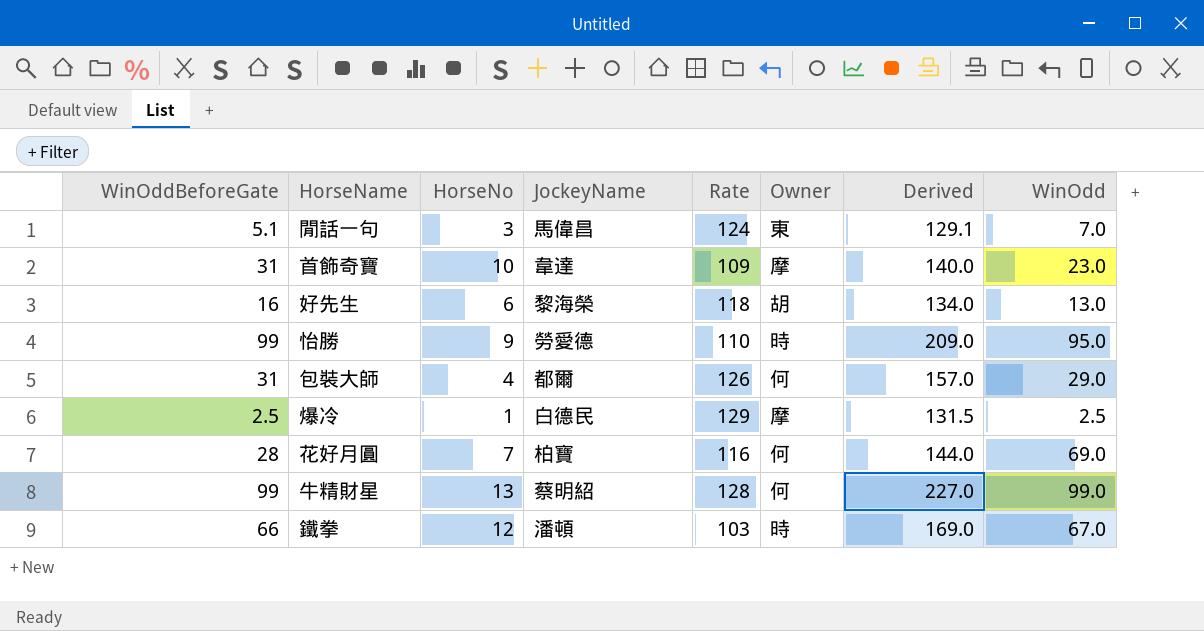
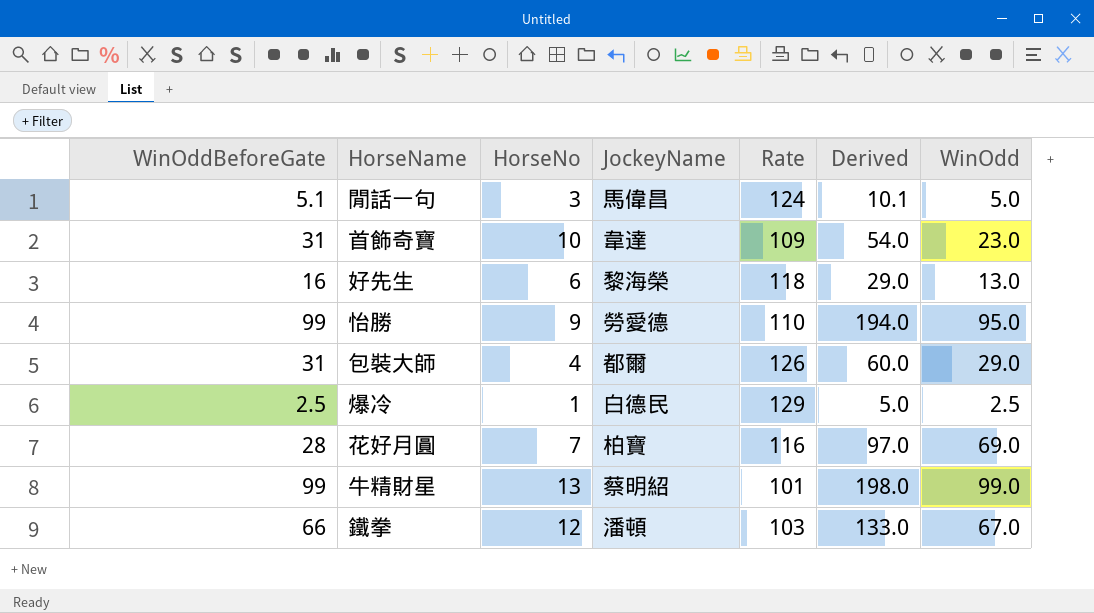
column Owner | position: 6 -> none
column Derived | formula: [WinOddBeforeGate] + [Rate] -> [WinOddBeforeGate] + [WinOdd]
閒話一句 | WinOdd: 7.0 -> 5.0
牛精財星 | Rate: 128 -> 101

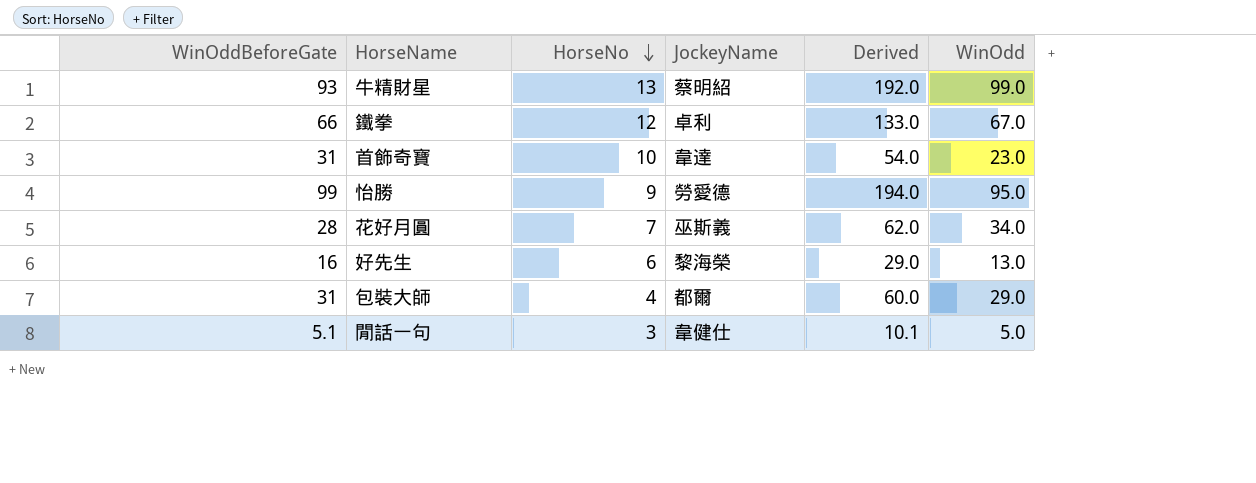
row order: none -> HorseNo descending
column Rate | position: 5 -> none
row 爆冷: 2.5 | 1 | 白德民 | 129 | 5.0 | 2.5 -> none
牛精財星 | WinOddBeforeGate: 99 -> 93
牛精財星 | Derived: 198.0 -> 192.0
鐵拳 | JockeyName: 潘頓 -> 卓利
花好月圓 | JockeyName: 柏寶 -> 巫斯義
花好月圓 | Derived: 97.0 -> 62.0
花好月圓 | WinOdd: 69.0 -> 34.0
閒話一句 | JockeyName: 馬偉昌 -> 韋健仕

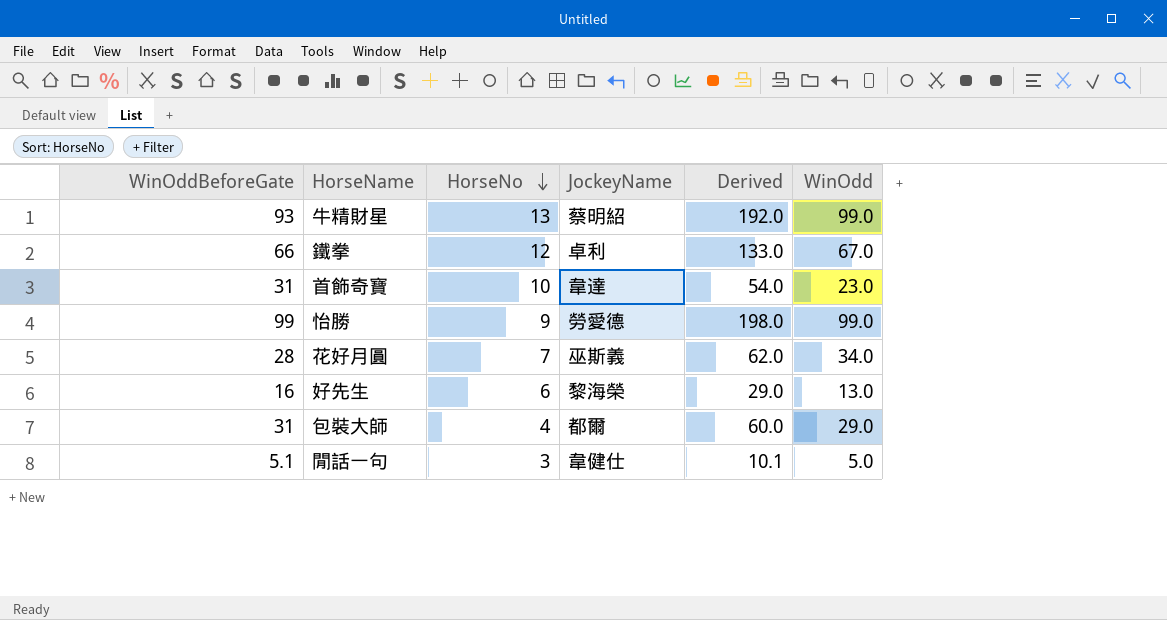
怡勝 | Derived: 194.0 -> 198.0
怡勝 | WinOdd: 95.0 -> 99.0

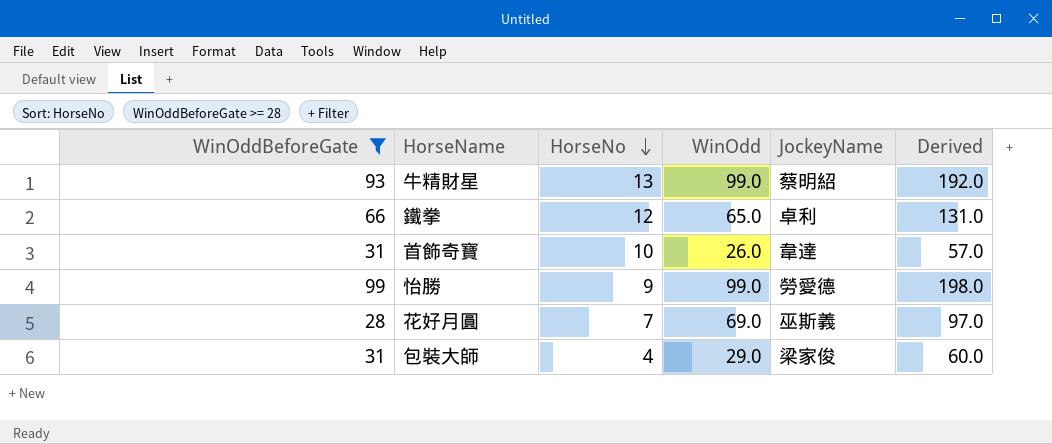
filter: none -> WinOddBeforeGate >= 28
column WinOdd | position: 6 -> 4
鐵拳 | WinOdd: 67.0 -> 65.0
鐵拳 | Derived: 133.0 -> 131.0
首飾奇寶 | WinOdd: 23.0 -> 26.0
首飾奇寶 | Derived: 54.0 -> 57.0
花好月圓 | WinOdd: 34.0 -> 69.0
花好月圓 | Derived: 62.0 -> 97.0
包裝大師 | JockeyName: 都爾 -> 梁家俊

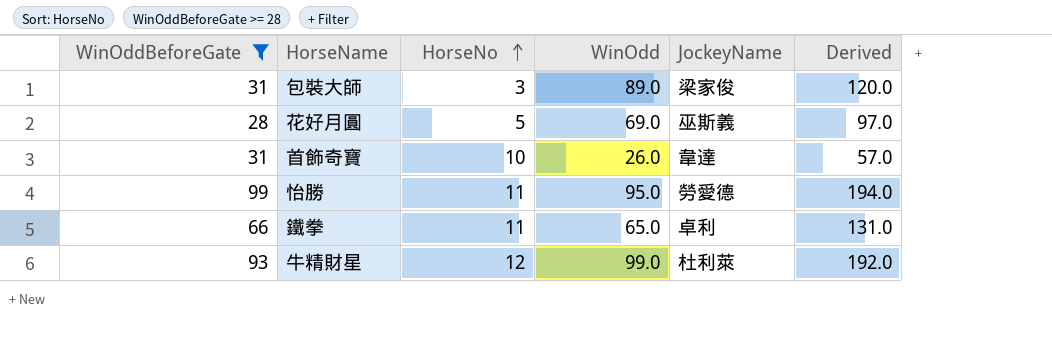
row order: HorseNo descending -> HorseNo ascending
包裝大師 | HorseNo: 4 -> 3
包裝大師 | WinOdd: 29.0 -> 89.0
包裝大師 | Derived: 60.0 -> 120.0
花好月圓 | HorseNo: 7 -> 5
怡勝 | HorseNo: 9 -> 11
怡勝 | WinOdd: 99.0 -> 95.0
怡勝 | Derived: 198.0 -> 194.0
鐵拳 | HorseNo: 12 -> 11
牛精財星 | HorseNo: 13 -> 12
牛精財星 | JockeyName: 蔡明紹 -> 杜利萊

